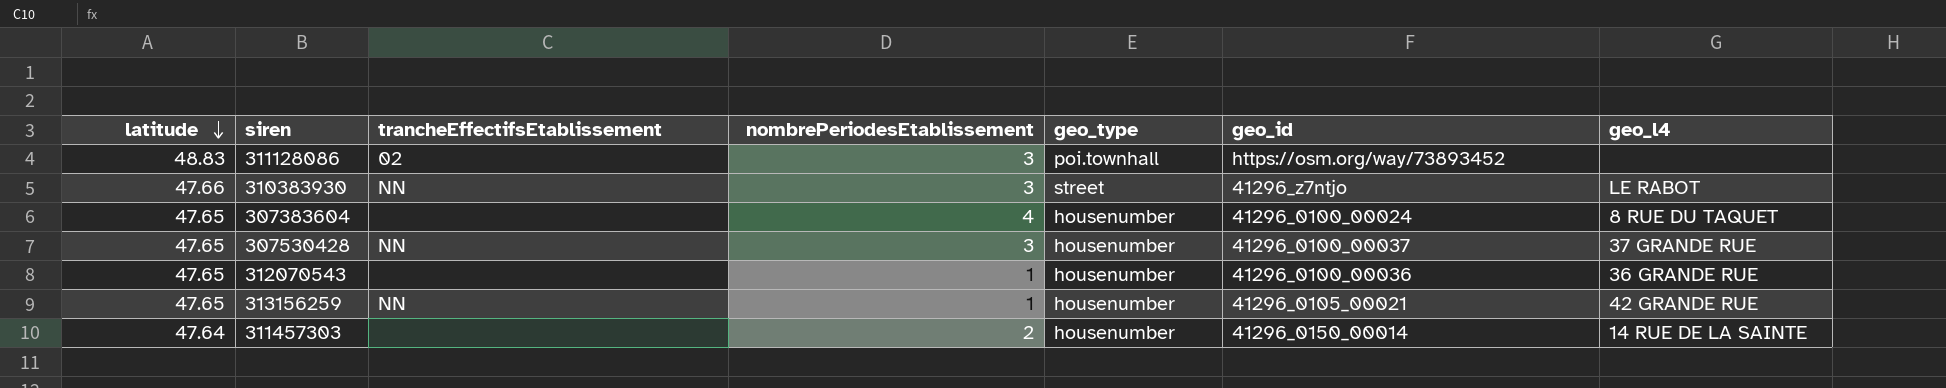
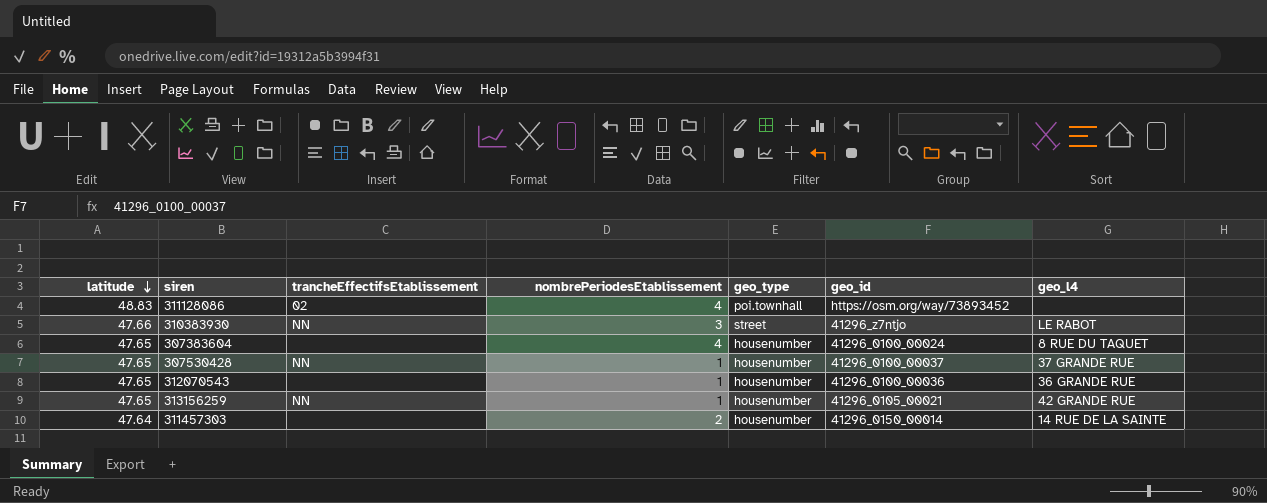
311128086 | nombrePeriodesEtablissement: 3 -> 4
307530428 | nombrePeriodesEtablissement: 3 -> 1

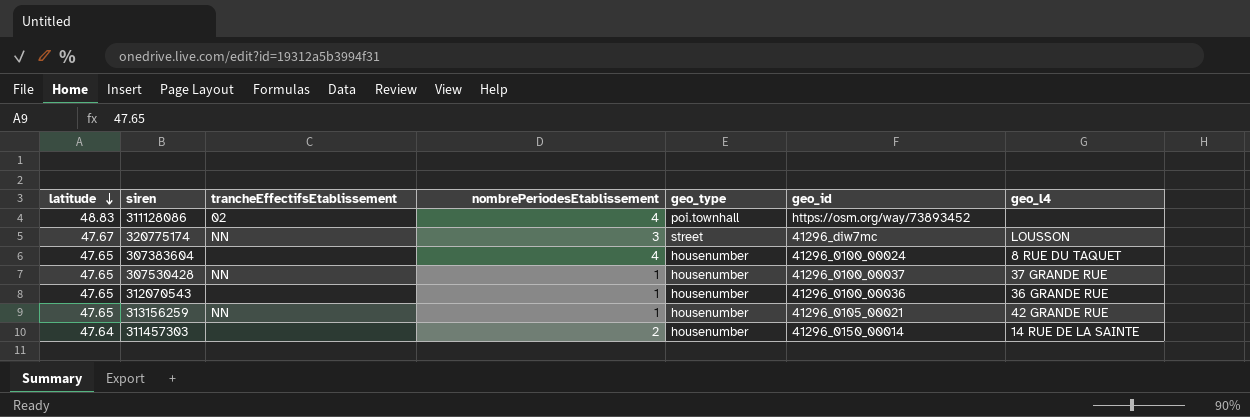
row 310383930: 47.66 | NN | 3 | street | 41296_z7ntjo | LE RABOT -> none
row 320775174: none -> 47.67 | NN | 3 | street | 41296_diw7mc | LOUSSON

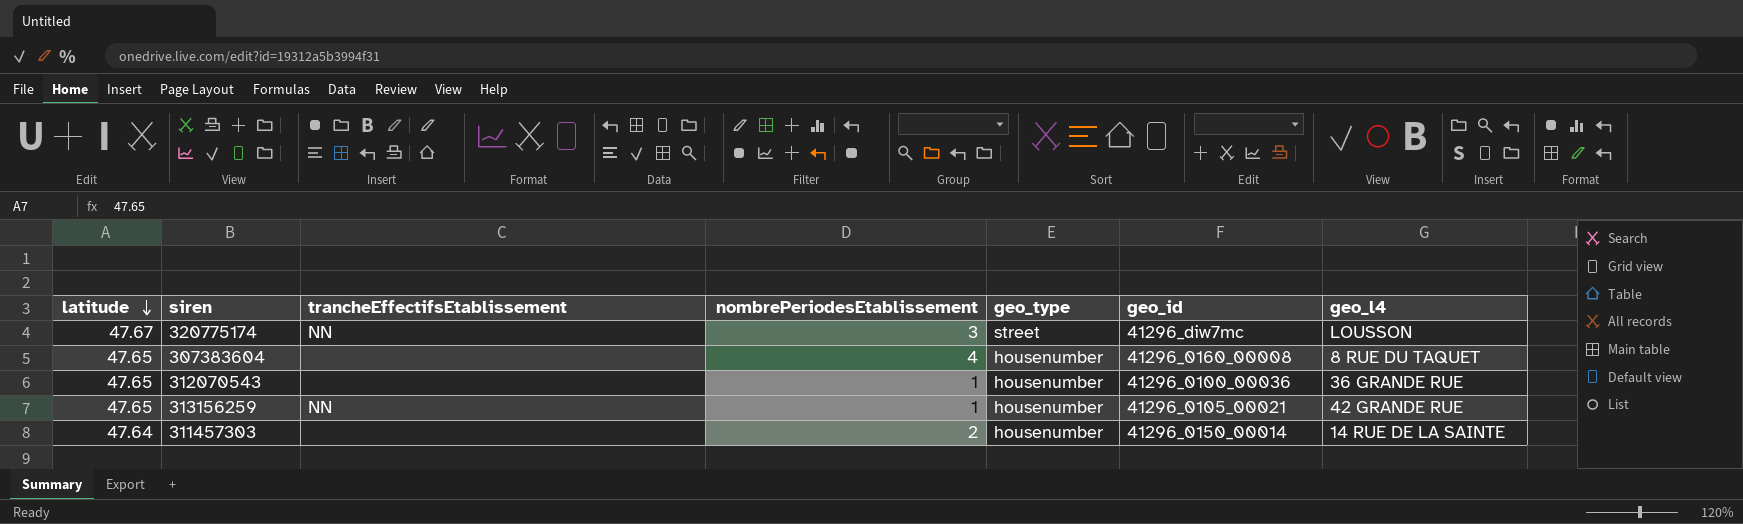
row 311128086: 48.83 | 02 | 4 | poi.townhall | https://osm.org/way/73893452 | none -> none
row 307530428: 47.65 | NN | 1 | housenumber | 41296_0100_00037 | 37 GRANDE RUE -> none
307383604 | geo_id: 41296_0100_00024 -> 41296_0160_00008

